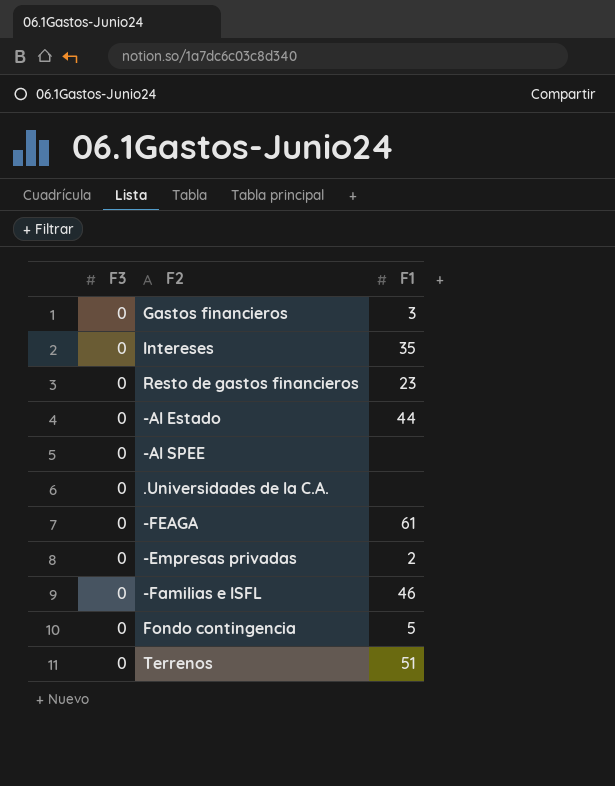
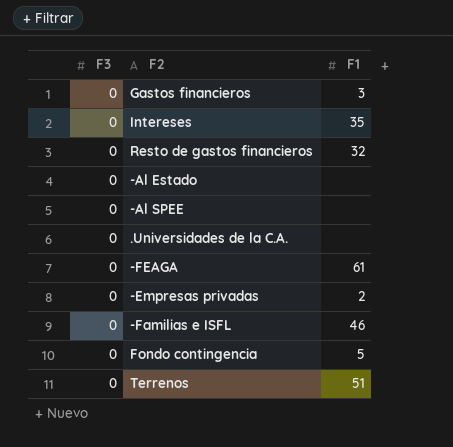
Resto de gastos financieros | F1: 23 -> 32
-Al Estado | F1: 44 -> none

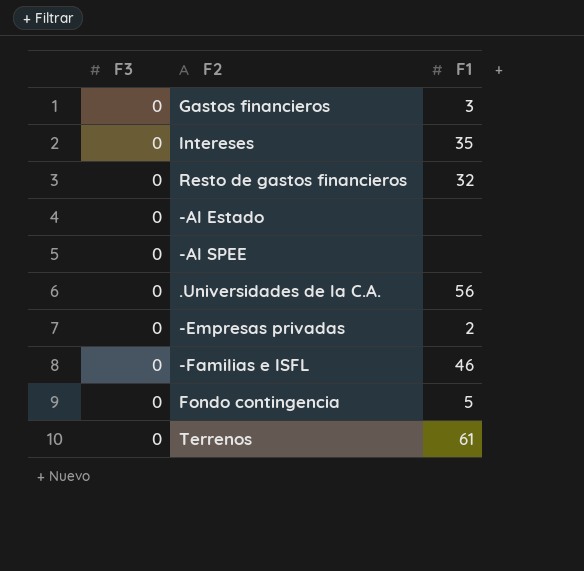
row -FEAGA: 0 | 61 -> none
.Universidades de la C.A. | F1: none -> 56
Terrenos | F1: 51 -> 61

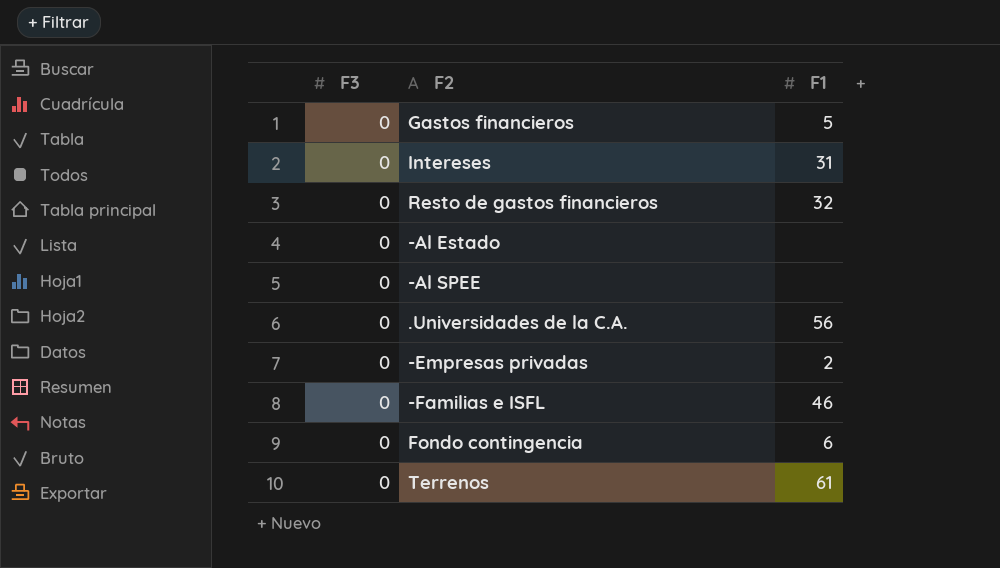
Gastos financieros | F1: 3 -> 5
Intereses | F1: 35 -> 31
Fondo contingencia | F1: 5 -> 6

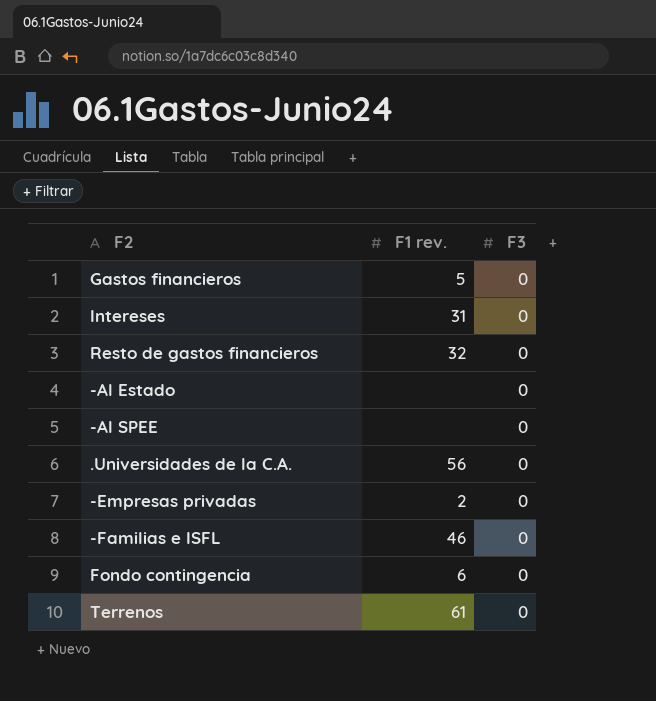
column name: F1 -> F1 rev.
column F3 | position: 1 -> 3

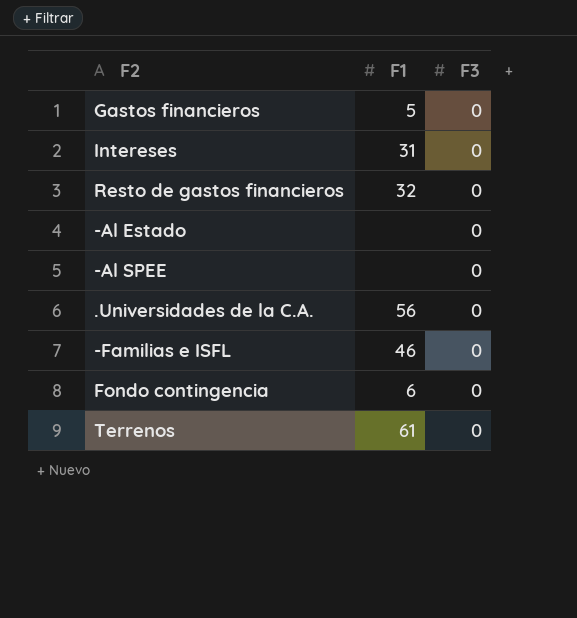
column name: F1 rev. -> F1
row -Empresas privadas: 2 | 0 -> none

